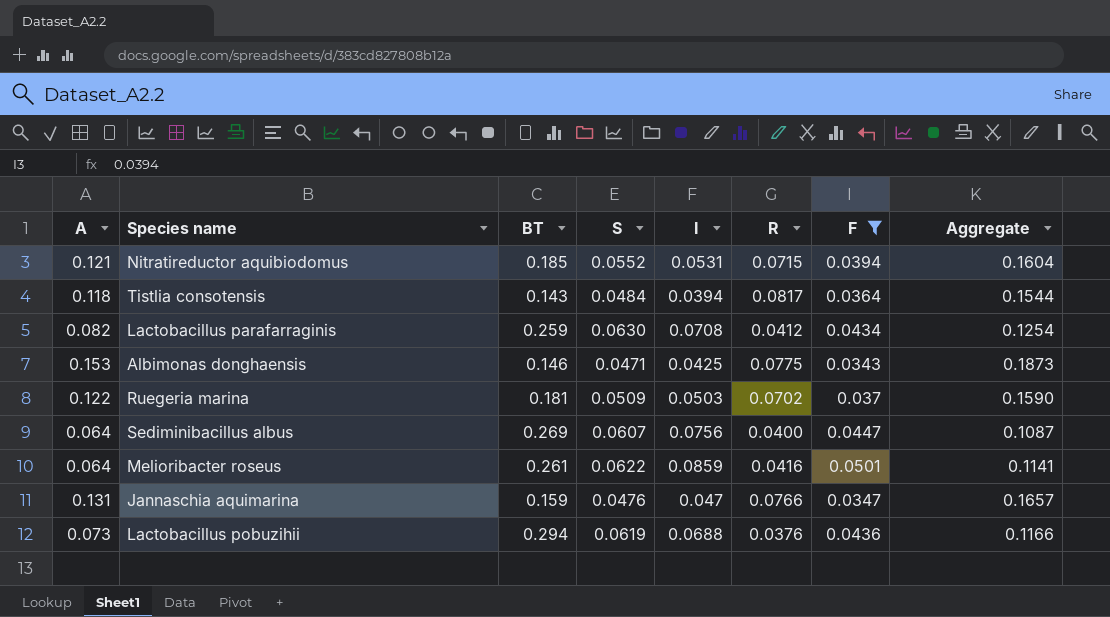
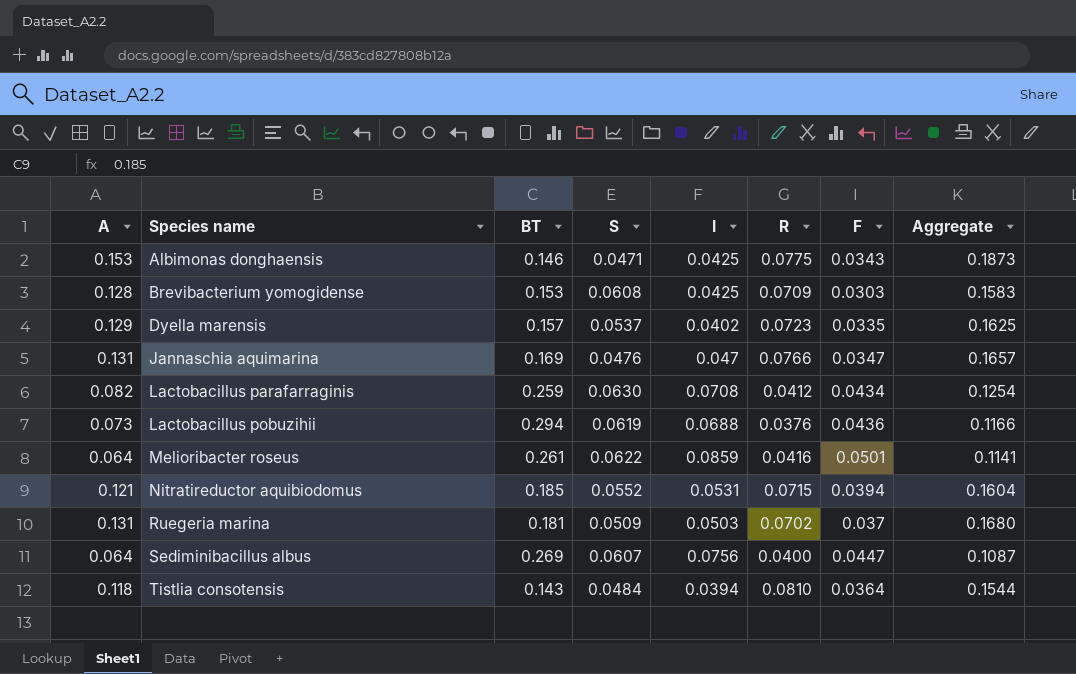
filter: F >= 0.0343 -> none
row order: none -> Species name ascending
Jannaschia aquimarina | BT: 0.159 -> 0.169
Ruegeria marina | A: 0.122 -> 0.131
Ruegeria marina | Aggregate: 0.1590 -> 0.1680
Tistlia consotensis | R: 0.0817 -> 0.0810

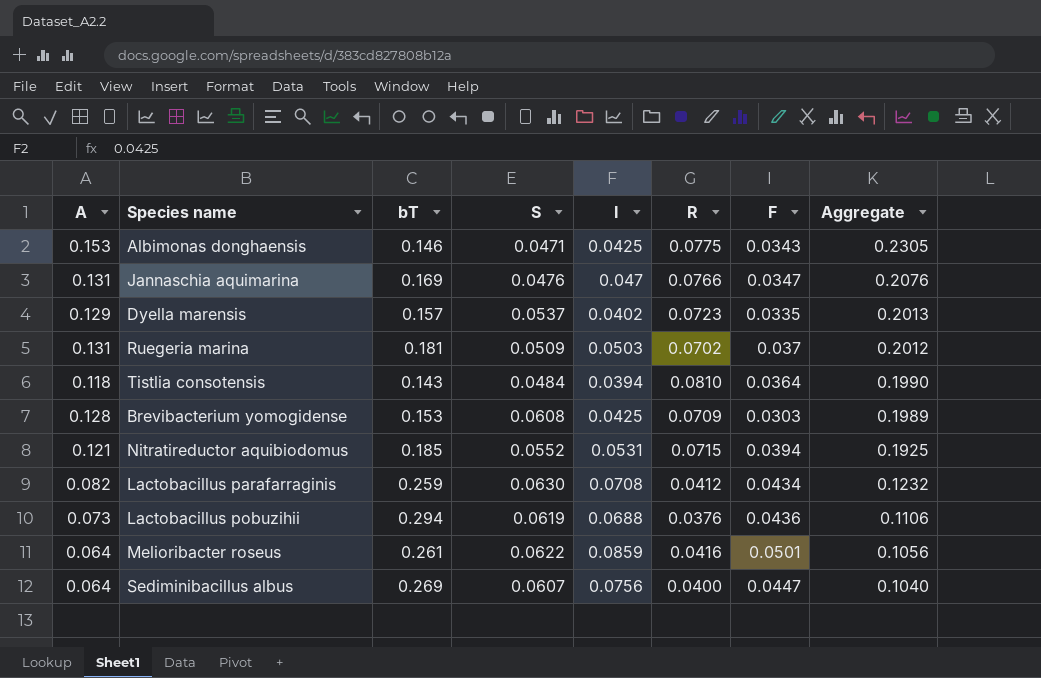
row order: Species name ascending -> Aggregate descending
column name: BT -> bT
column Aggregate | formula: [A] + [F] -> [A] + [R]

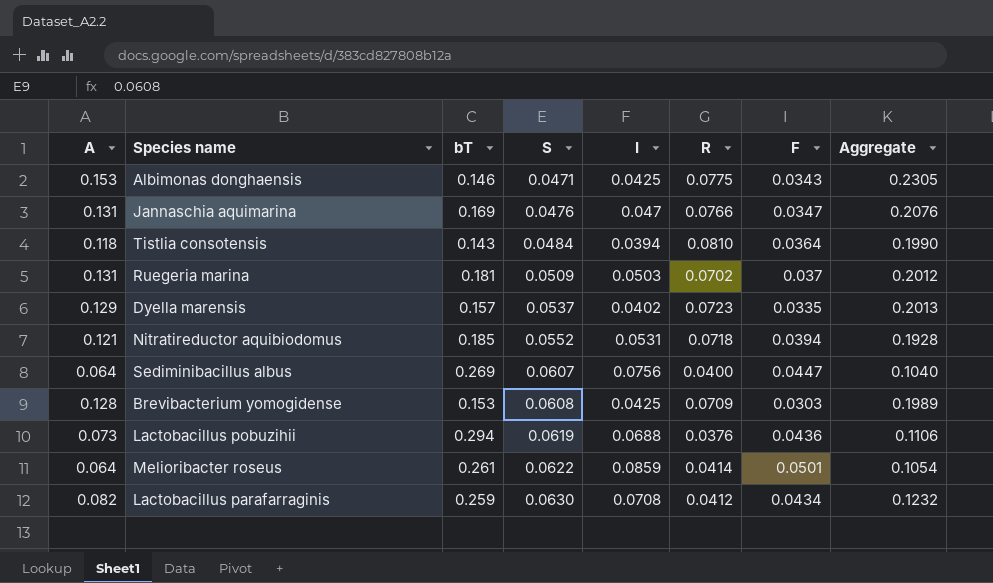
row order: Aggregate descending -> S ascending
Nitratireductor aquibiodomus | R: 0.0715 -> 0.0718
Nitratireductor aquibiodomus | Aggregate: 0.1925 -> 0.1928
Melioribacter roseus | R: 0.0416 -> 0.0414
Melioribacter roseus | Aggregate: 0.1056 -> 0.1054

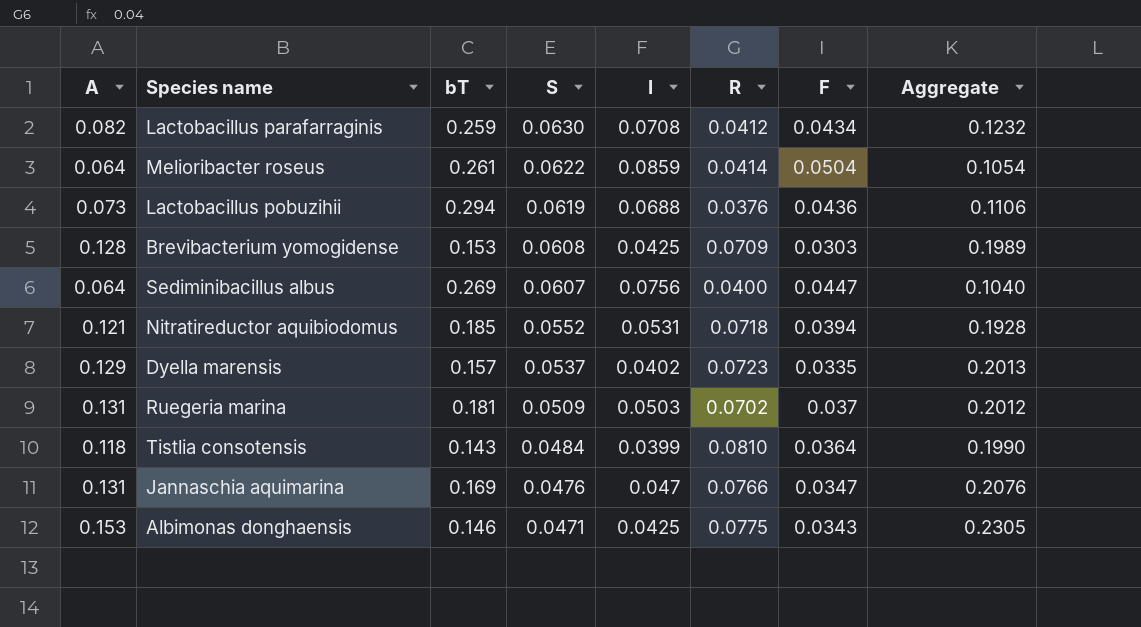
row order: S ascending -> S descending
Melioribacter roseus | F: 0.0501 -> 0.0504
Tistlia consotensis | I: 0.0394 -> 0.0399

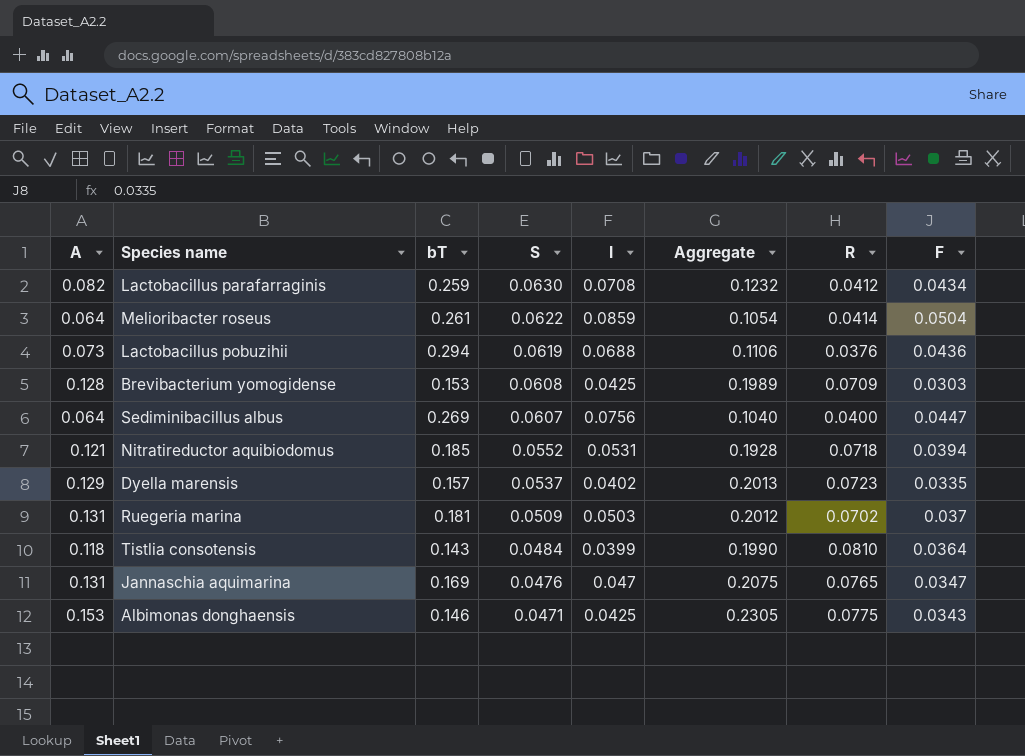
column Aggregate | position: 8 -> 6
Jannaschia aquimarina | Aggregate: 0.2076 -> 0.2075
Jannaschia aquimarina | R: 0.0766 -> 0.0765

